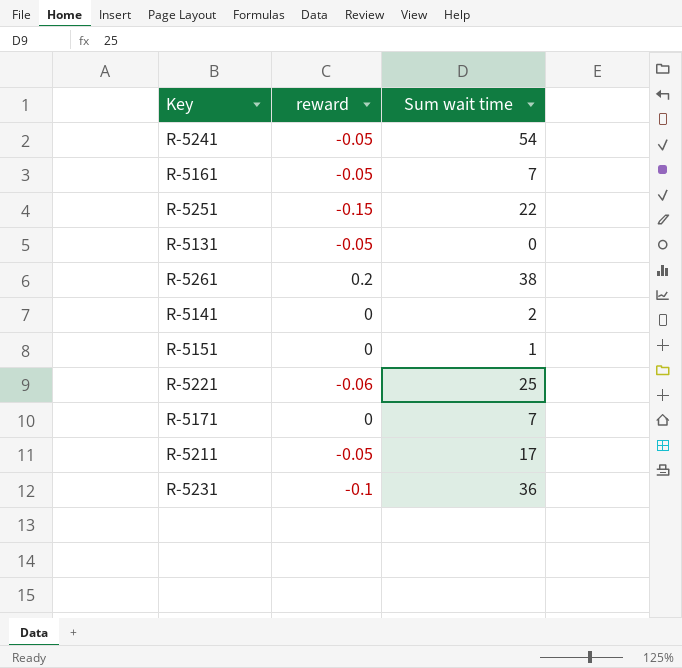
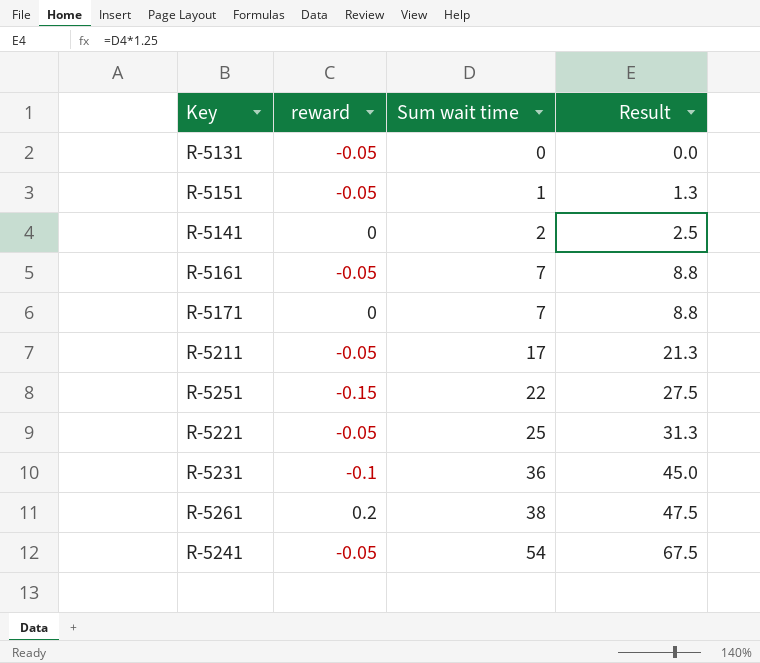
row order: none -> Sum wait time ascending
column Result | formula: none -> [Sum wait time] * 1.25
R-5151 | reward: 0 -> -0.05
R-5221 | reward: -0.06 -> -0.05

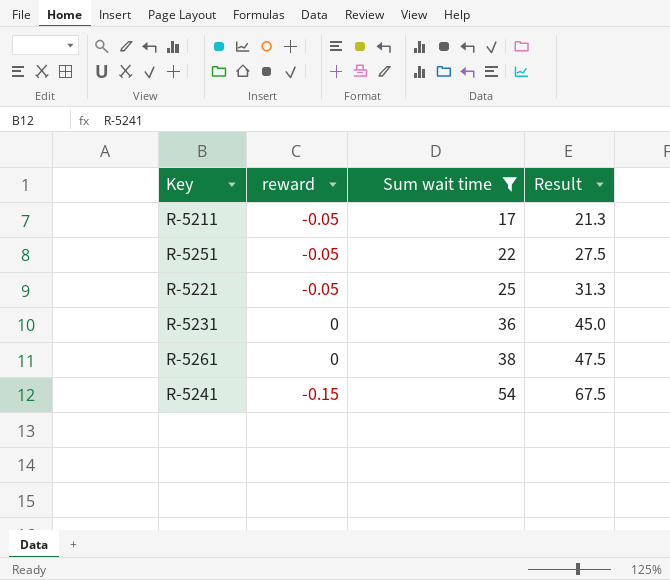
filter: none -> Sum wait time >= 17
R-5251 | reward: -0.15 -> -0.05
R-5231 | reward: -0.1 -> 0
R-5261 | reward: 0.2 -> 0
R-5241 | reward: -0.05 -> -0.15

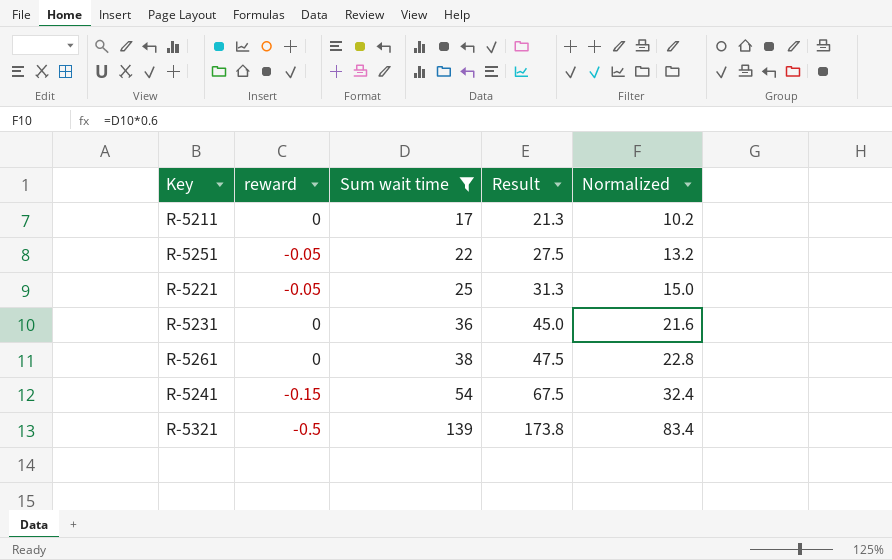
column Normalized | formula: none -> [Sum wait time] * 0.6
R-5211 | reward: -0.05 -> 0
row R-5321: none -> -0.5 | 139 | 173.8 | 83.4

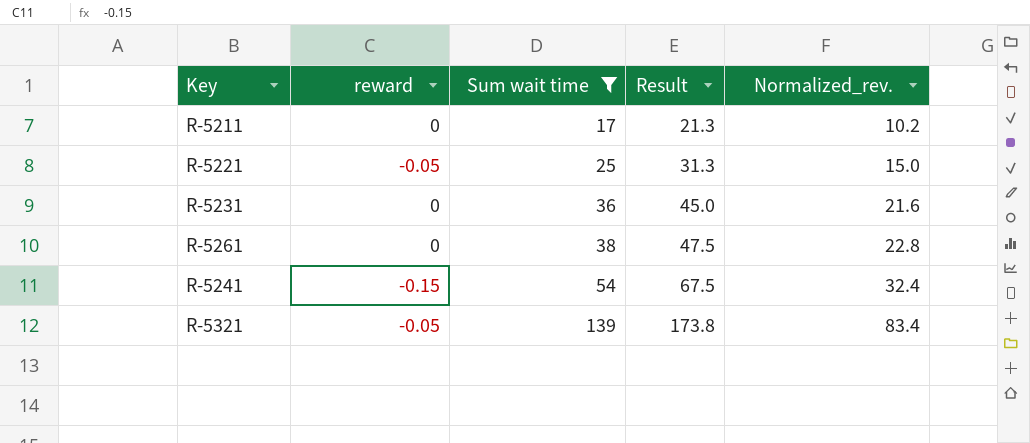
column name: Normalized -> Normalized_rev.
row R-5251: -0.05 | 22 | 27.5 | 13.2 -> none
R-5321 | reward: -0.5 -> -0.05

